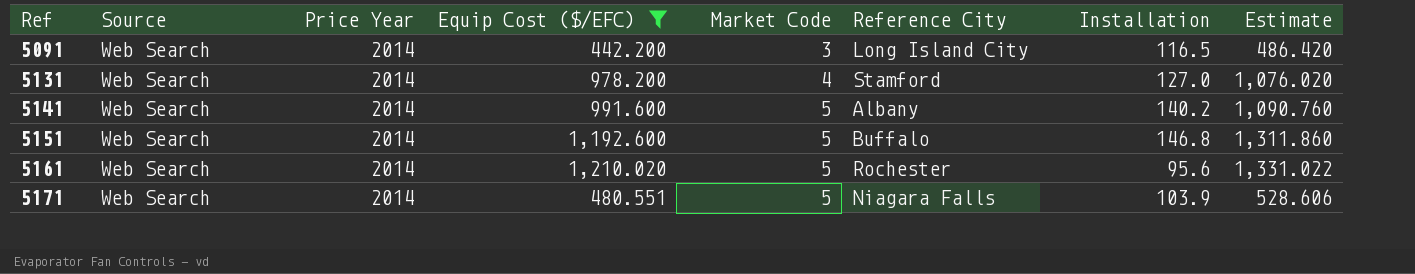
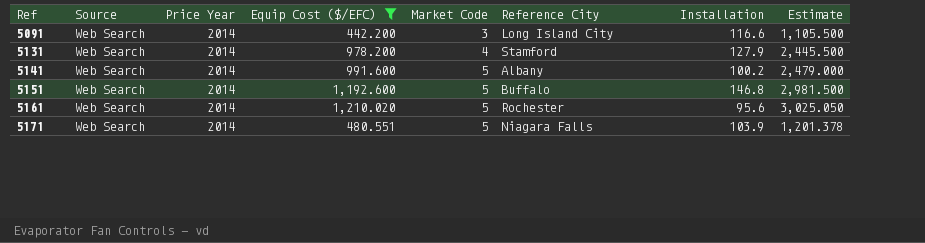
column Estimate | formula: [Equip Cost ($/EFC)] * 1.1 -> [Equip Cost ($/EFC)] * 2.5
5091 | Installation: 116.5 -> 116.6
5131 | Installation: 127.0 -> 127.9
5141 | Installation: 140.2 -> 100.2

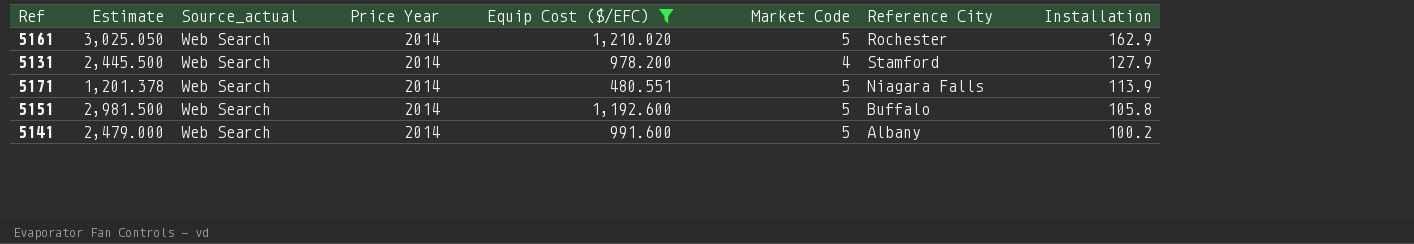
row order: Ref ascending -> Installation descending
column Estimate | position: 8 -> 2
column name: Source -> Source_actual
row 5091: Web Search | 2014 | 442.200 | 3 | Long Island City | 116.6 | 1,105.500 -> none
5161 | Installation: 95.6 -> 162.9
5171 | Installation: 103.9 -> 113.9
5151 | Installation: 146.8 -> 105.8

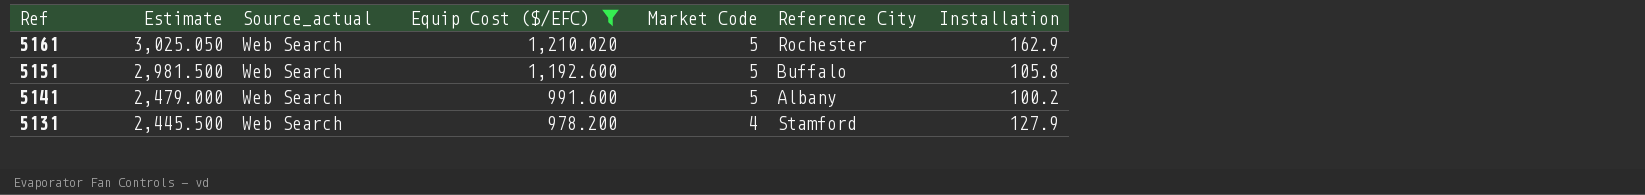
row order: Installation descending -> Ref descending
column Price Year | position: 4 -> none
row 5171: 1,201.378 | Web Search | 2014 | 480.551 | 5 | Niagara Falls | 113.9 -> none

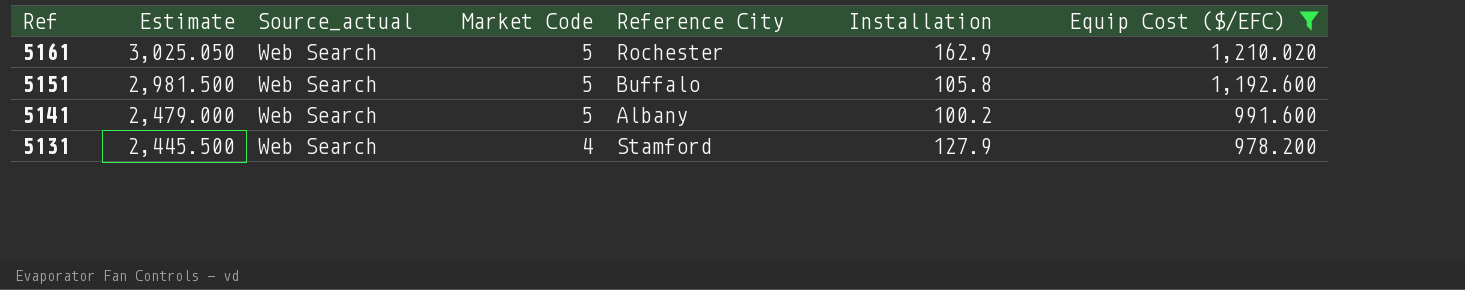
column Equip Cost ($/EFC) | position: 4 -> 7

